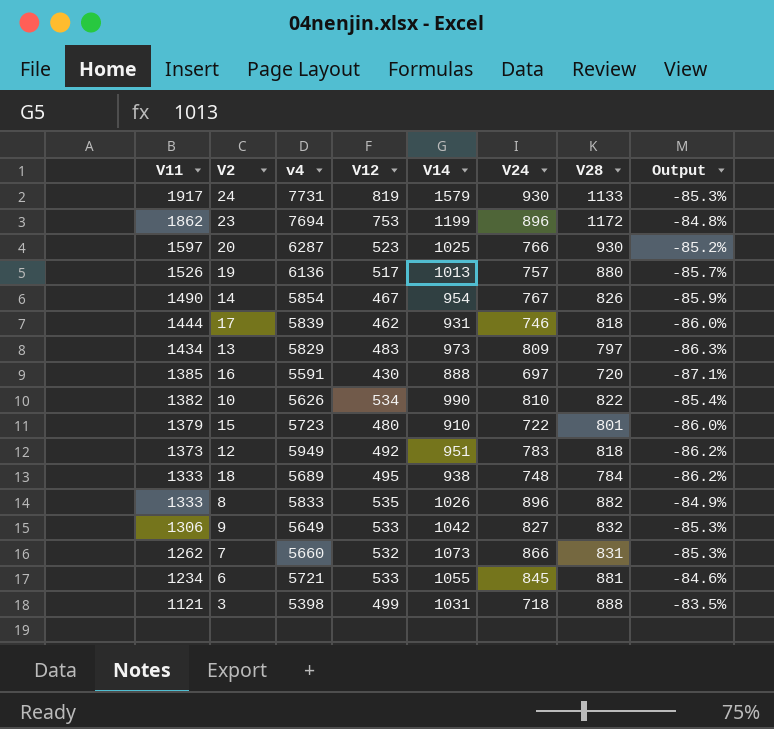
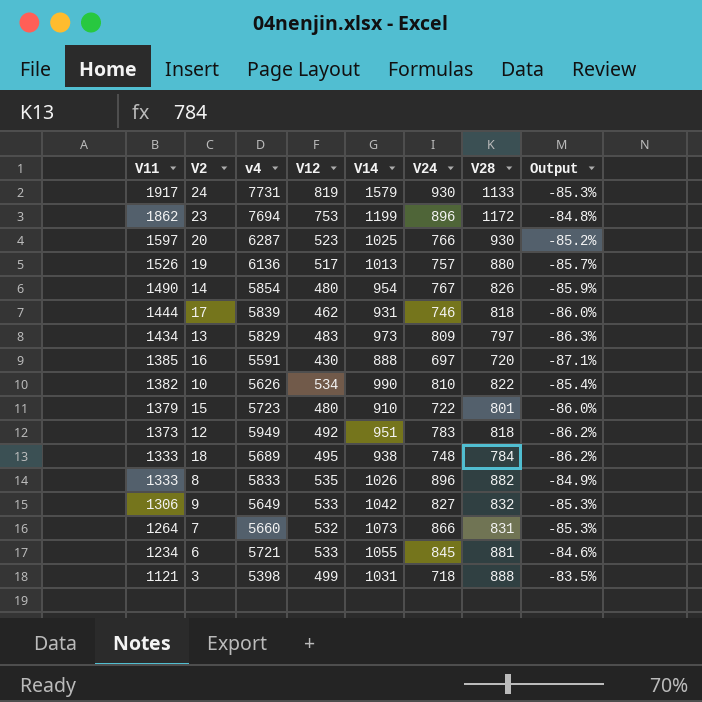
14 | V12: 467 -> 480
7 | V11: 1262 -> 1264

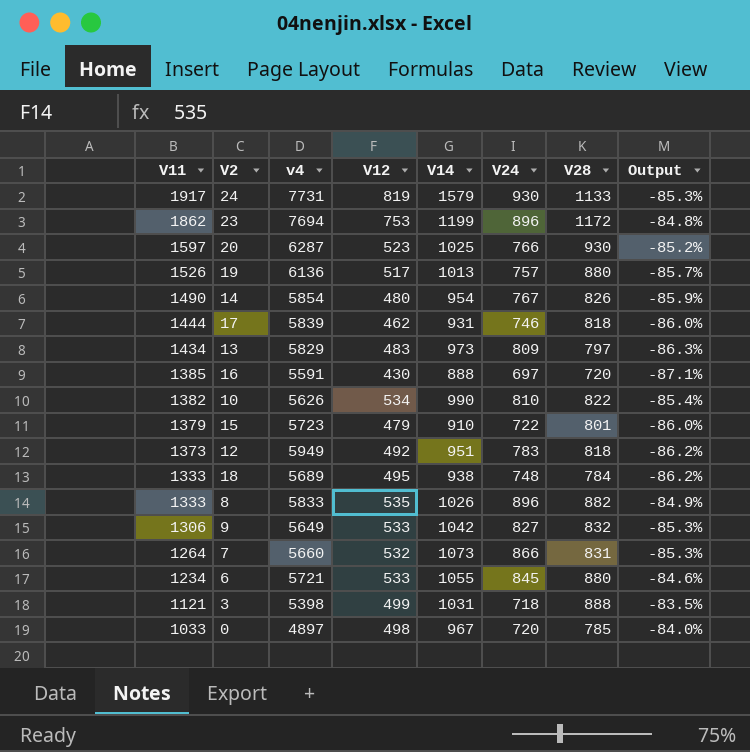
15 | V12: 480 -> 479
6 | V28: 881 -> 880
row 0: none -> 1033 | 4897 | 498 | 967 | 720 | 785 | -84.0%

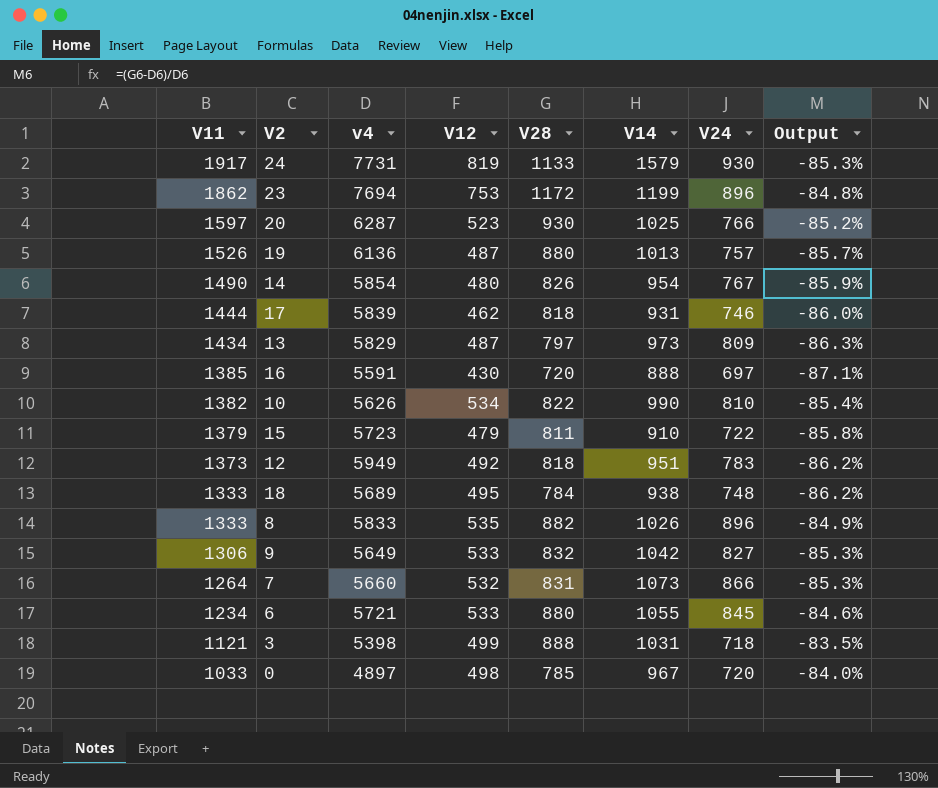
column V28 | position: 7 -> 5
19 | V12: 517 -> 487
13 | V12: 483 -> 487
15 | V28: 801 -> 811
15 | Output: -86.0% -> -85.8%

